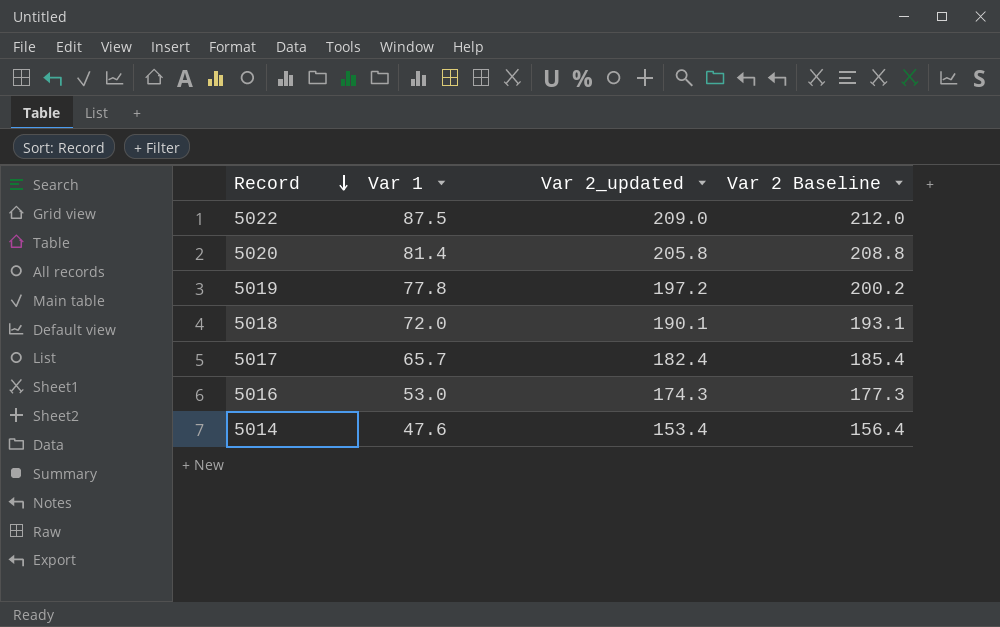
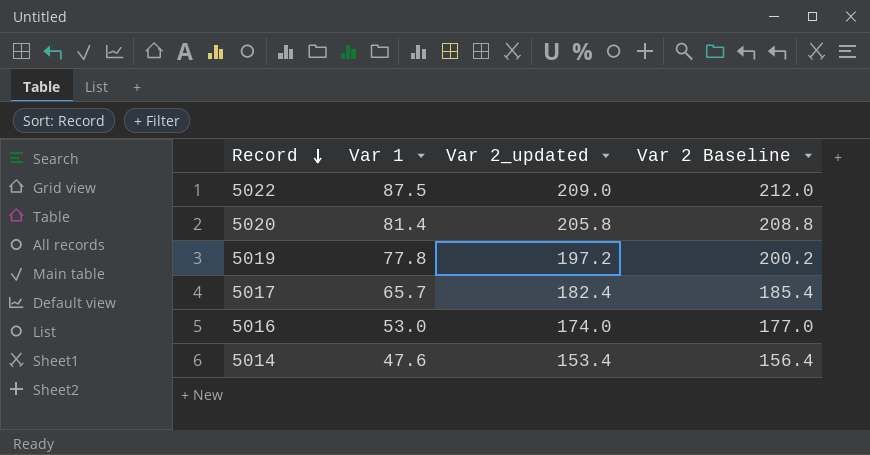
row 5018: 72.0 | 190.1 | 193.1 -> none
5016 | Var 2_updated: 174.3 -> 174.0
5016 | Var 2 Baseline: 177.3 -> 177.0

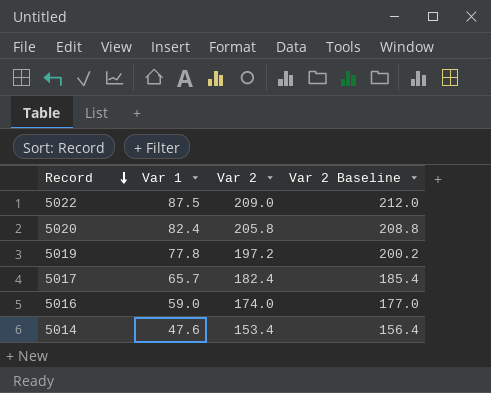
column name: Var 2_updated -> Var 2
5020 | Var 1: 81.4 -> 82.4
5016 | Var 1: 53.0 -> 59.0

